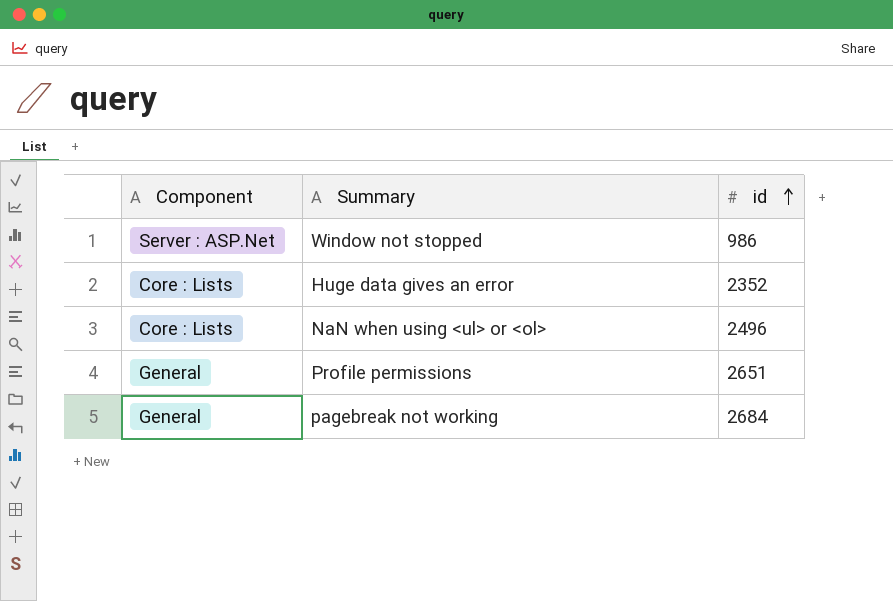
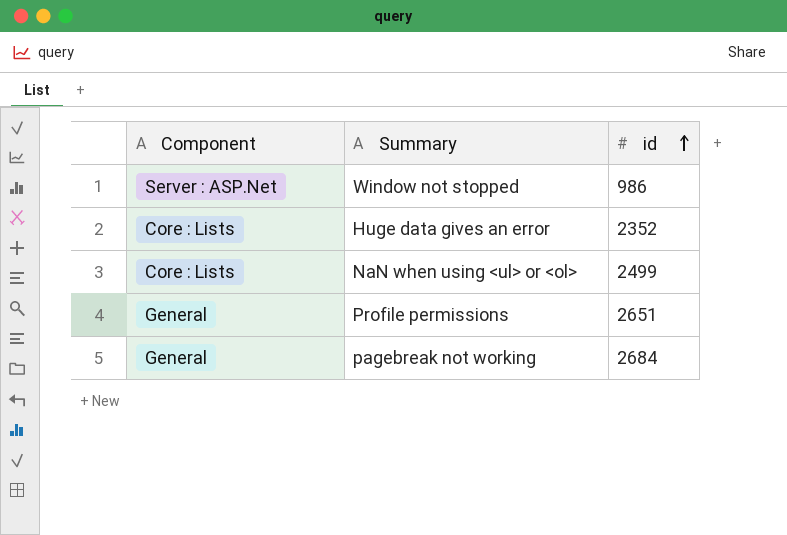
NaN when using <ul> or <ol> | id: 2496 -> 2499

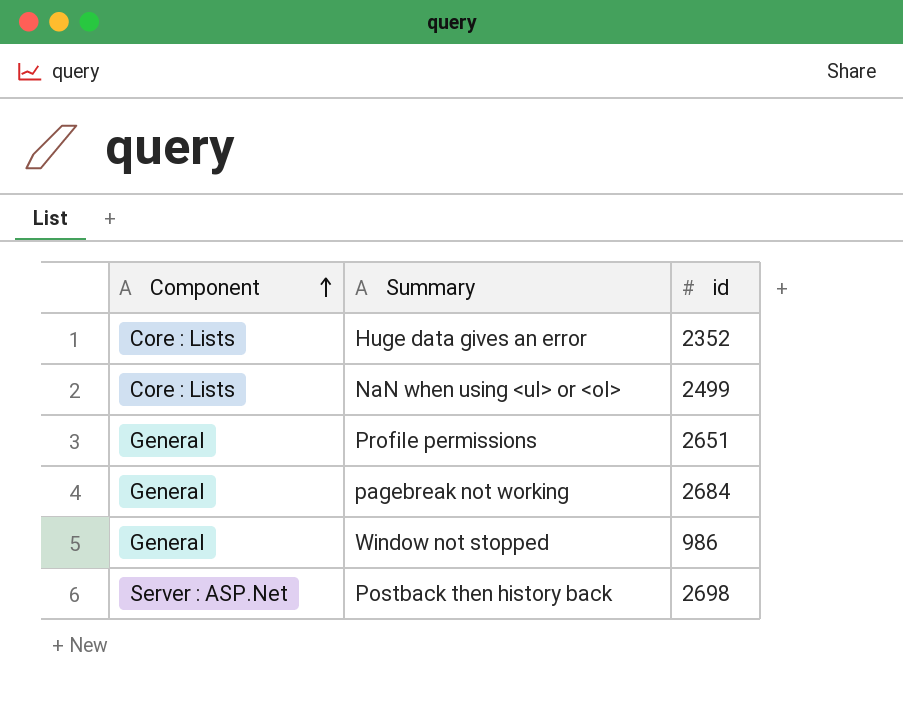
row order: id ascending -> Component ascending
Window not stopped | Component: Server : ASP.Net -> General
row Postback then history back: none -> Server : ASP.Net | 2698

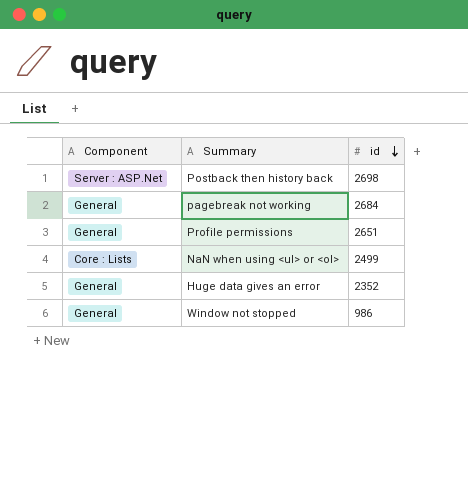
row order: Component ascending -> id descending
Huge data gives an error | Component: Core : Lists -> General

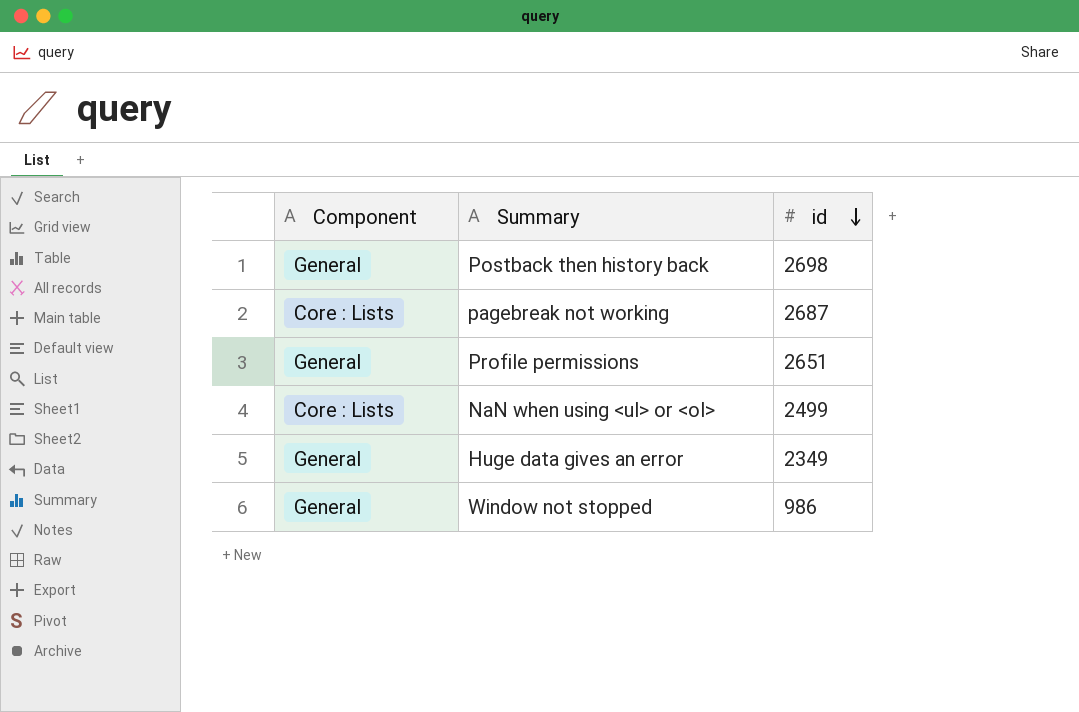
Postback then history back | Component: Server : ASP.Net -> General
pagebreak not working | Component: General -> Core : Lists
pagebreak not working | id: 2684 -> 2687
Huge data gives an error | id: 2352 -> 2349

